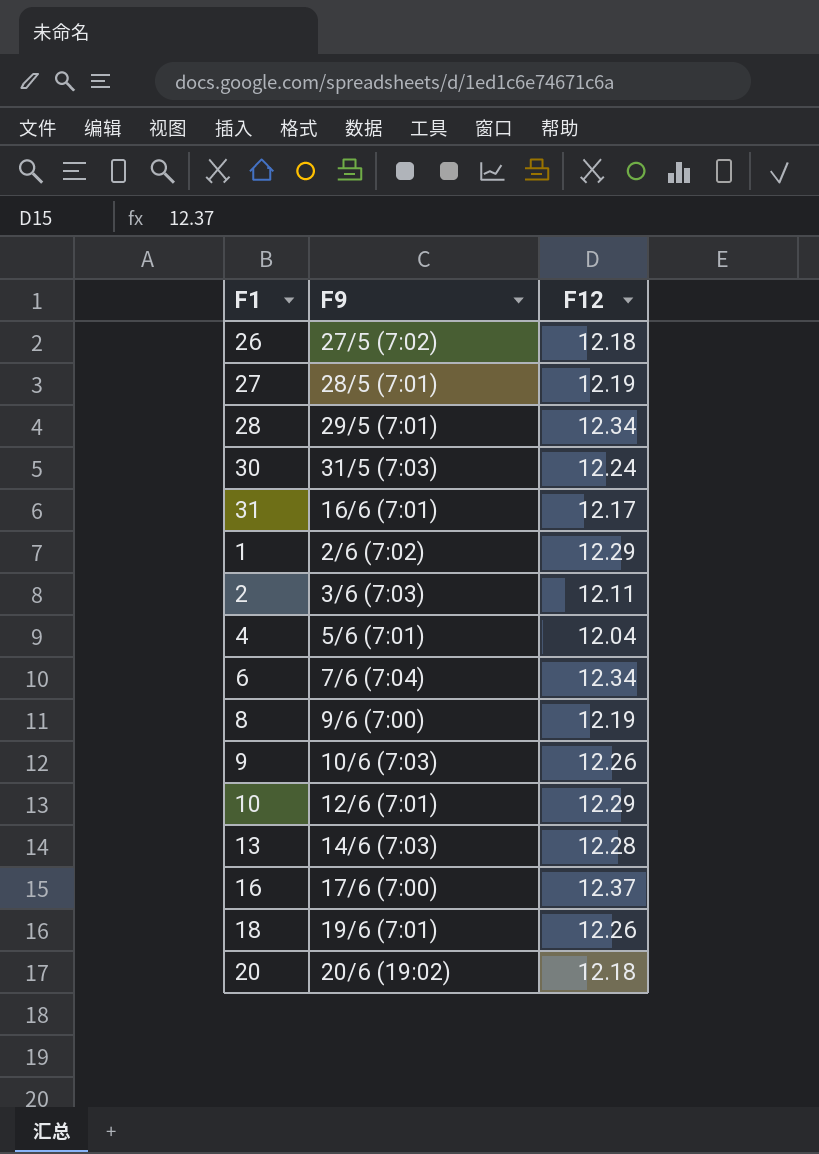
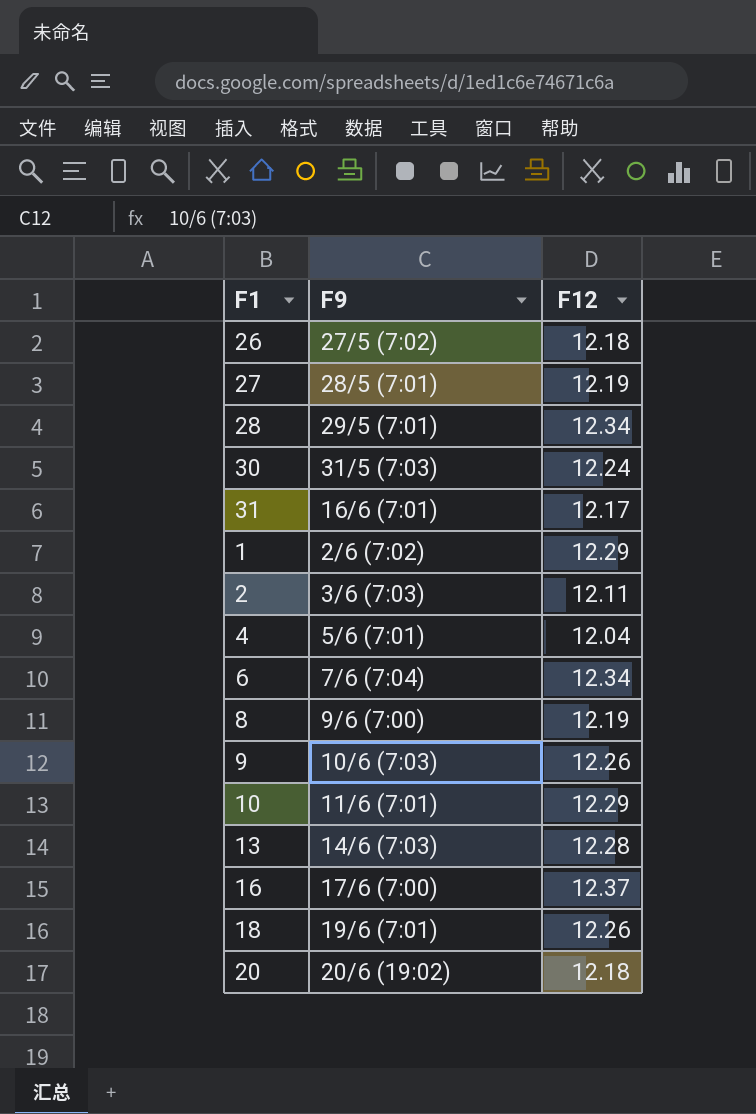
10 | F9: 12/6 (7:01) -> 11/6 (7:01)

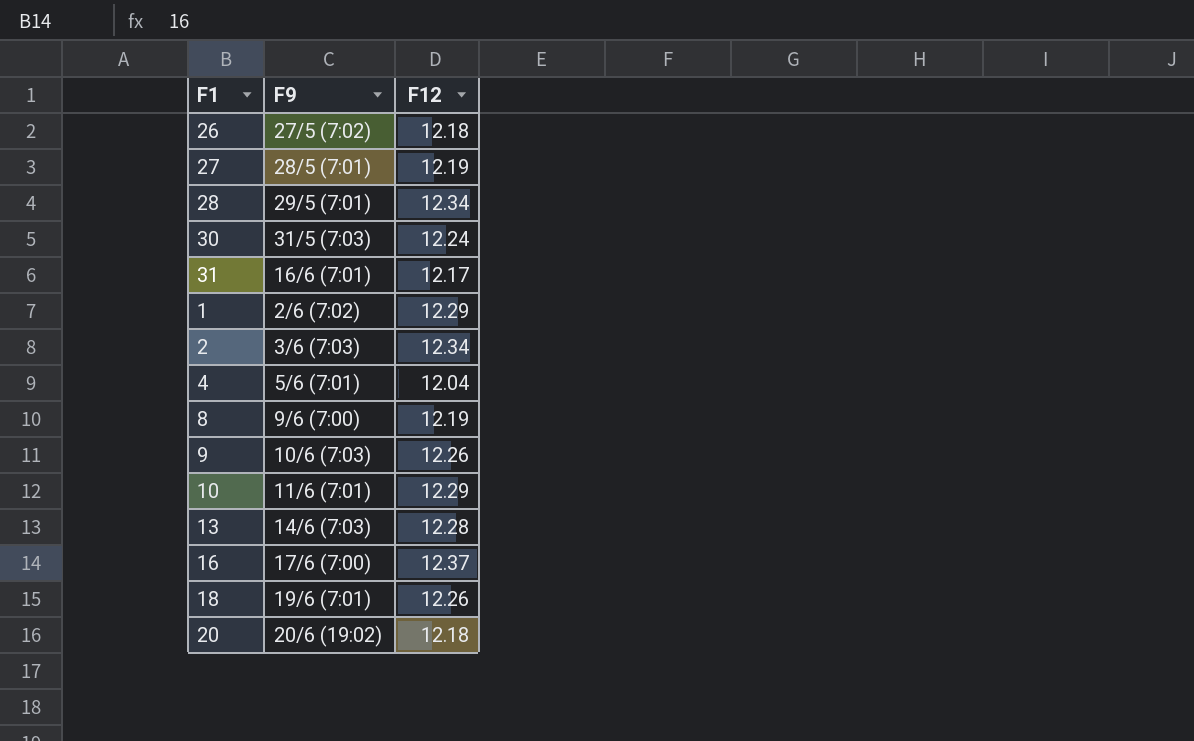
row 6: 7/6 (7:04) | 12.34 -> none
2 | F12: 12.11 -> 12.34

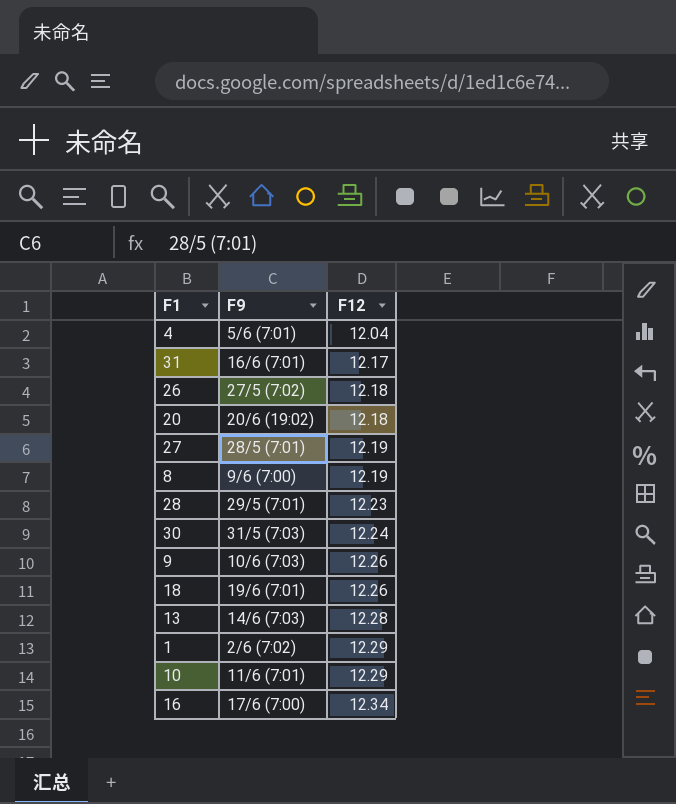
row order: none -> F12 ascending
row 2: 3/6 (7:03) | 12.34 -> none
28 | F12: 12.34 -> 12.23
16 | F12: 12.37 -> 12.34

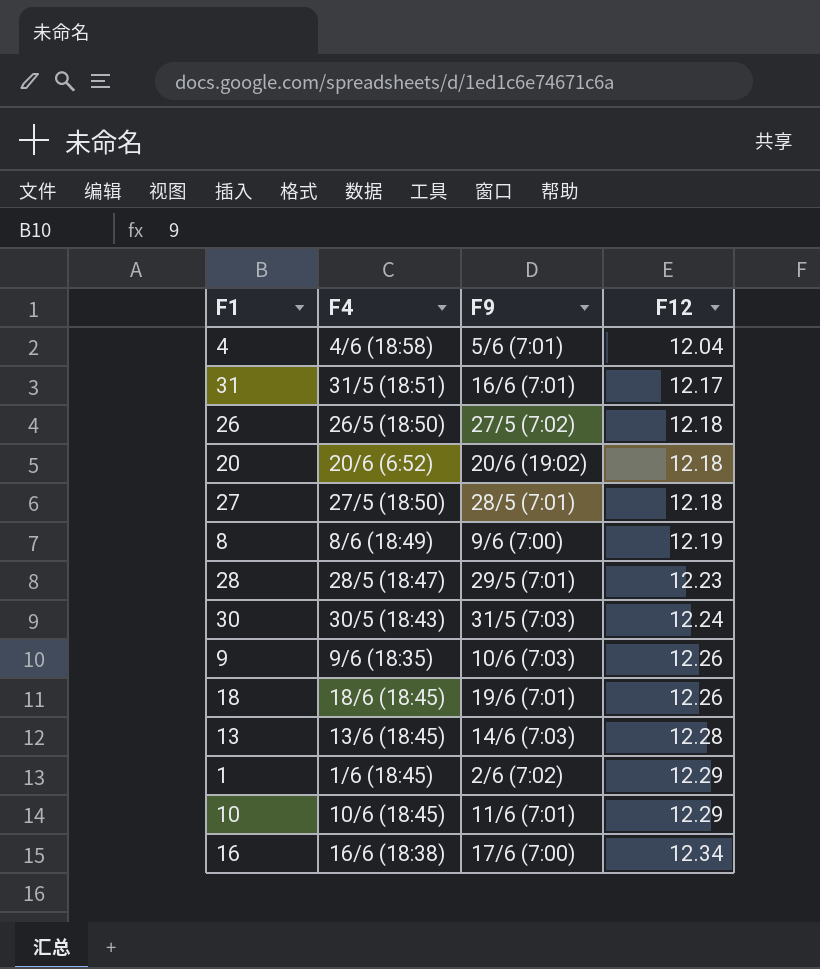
column F4 | position: none -> 2
27 | F12: 12.19 -> 12.18

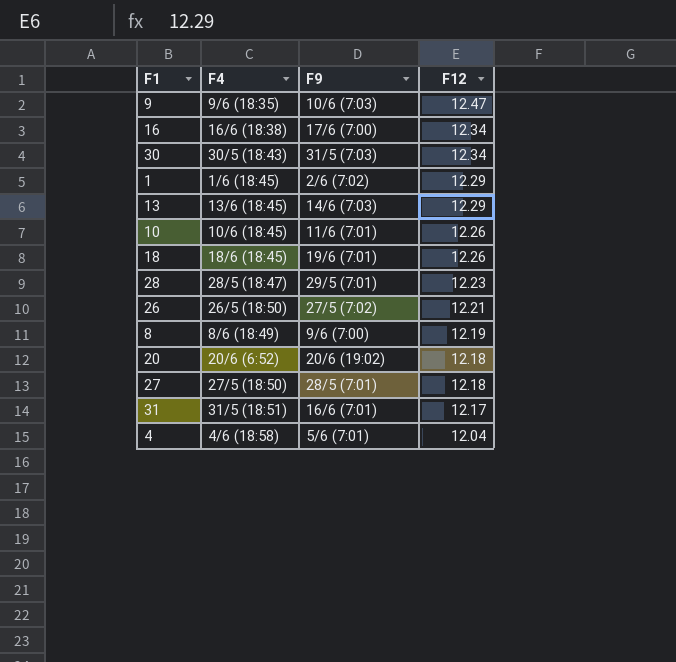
row order: F12 ascending -> F12 descending
9 | F12: 12.26 -> 12.47
30 | F12: 12.24 -> 12.34
13 | F12: 12.28 -> 12.29
10 | F12: 12.29 -> 12.26
26 | F12: 12.18 -> 12.21

